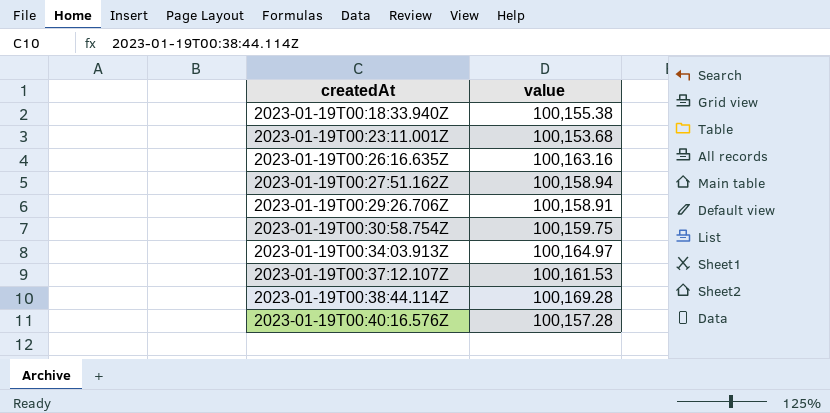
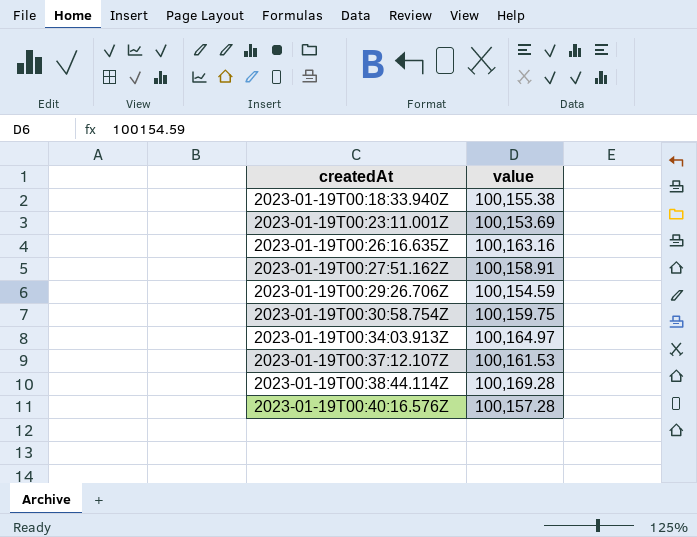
2023-01-19T00:23:11.001Z | value: 100,153.68 -> 100,153.69
2023-01-19T00:27:51.162Z | value: 100,158.94 -> 100,158.91
2023-01-19T00:29:26.706Z | value: 100,158.91 -> 100,154.59

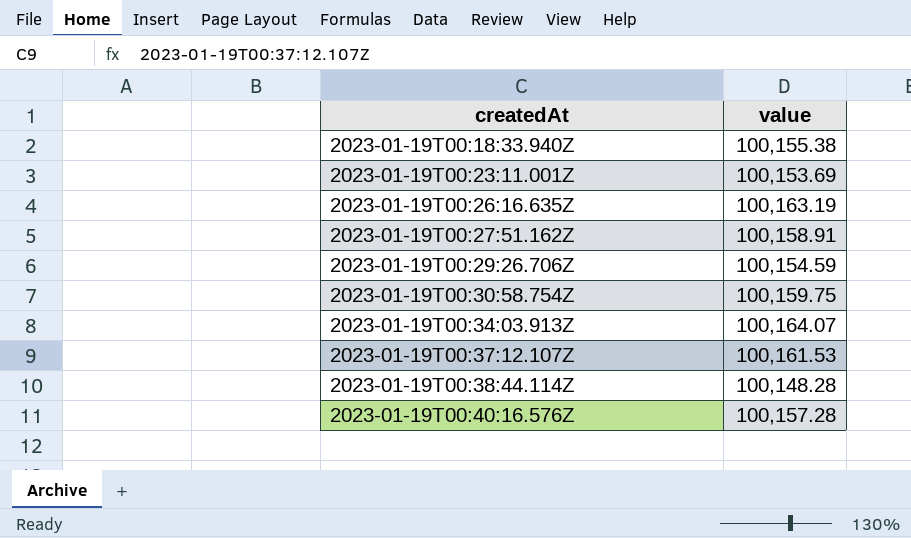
2023-01-19T00:26:16.635Z | value: 100,163.16 -> 100,163.19
2023-01-19T00:34:03.913Z | value: 100,164.97 -> 100,164.07
2023-01-19T00:38:44.114Z | value: 100,169.28 -> 100,148.28

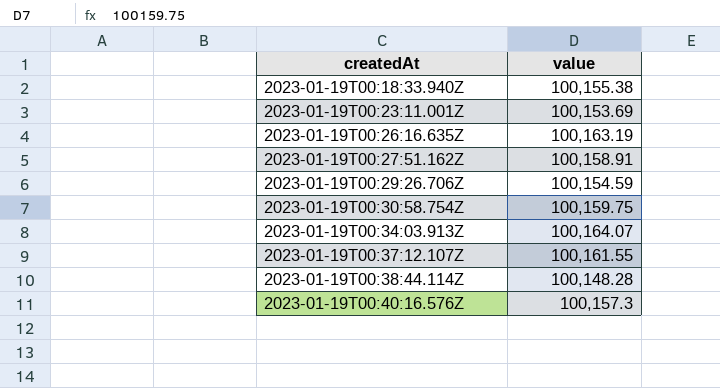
2023-01-19T00:37:12.107Z | value: 100,161.53 -> 100,161.55
2023-01-19T00:40:16.576Z | value: 100,157.28 -> 100,157.3

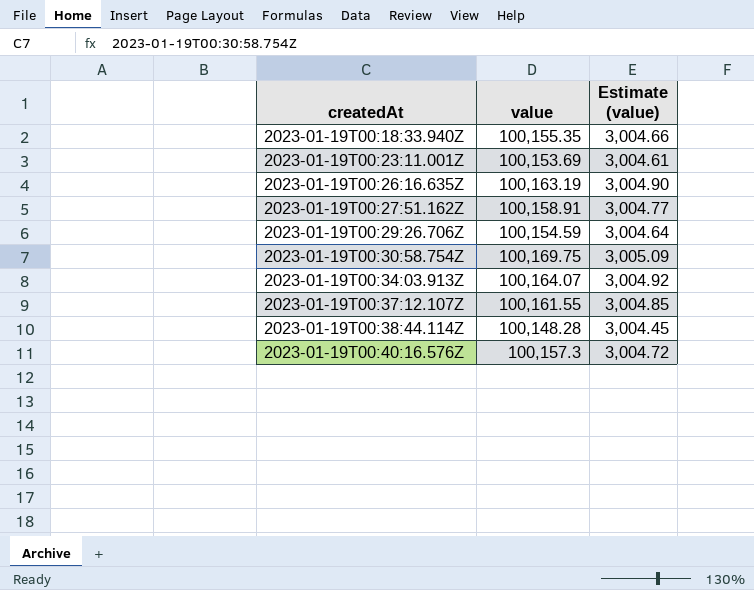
column Estimate (value) | formula: none -> [value] * 0.03
2023-01-19T00:18:33.940Z | value: 100,155.38 -> 100,155.35
2023-01-19T00:30:58.754Z | value: 100,159.75 -> 100,169.75

